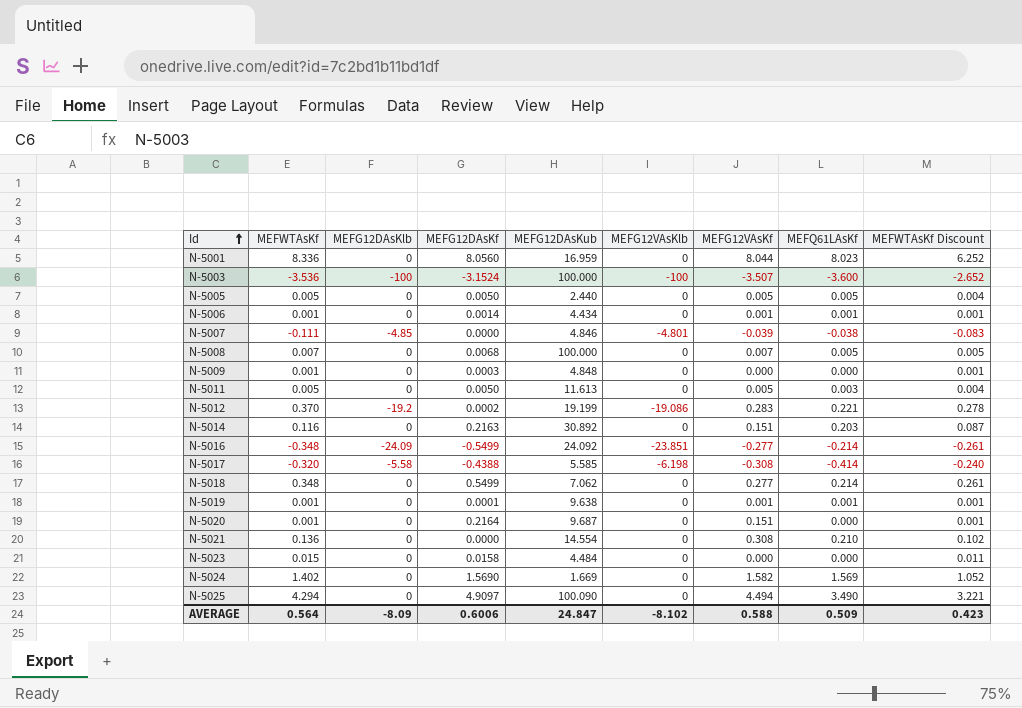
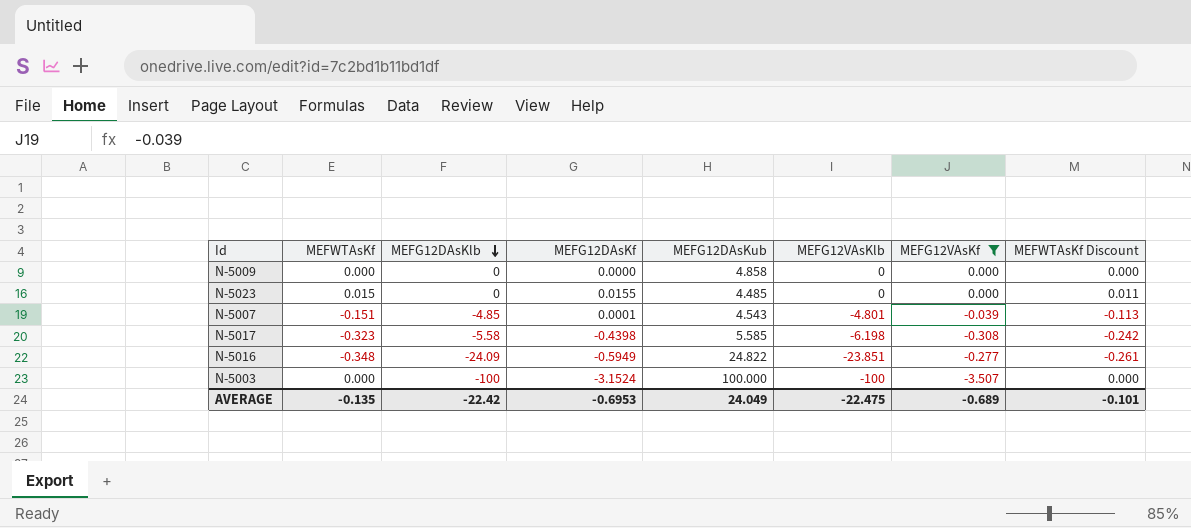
filter: none -> MEFG12VAsKf <= 0.000
row order: Id ascending -> MEFG12DAsKlb descending
column MEFQ61LAsKf | position: 8 -> none
N-5009 | MEFWTAsKf: 0.001 -> 0.000
N-5009 | MEFG12DAsKf: 0.0003 -> 0.0000
N-5009 | MEFG12DAsKub: 4.848 -> 4.858
N-5009 | MEFWTAsKf Discount: 0.001 -> 0.000
N-5023 | MEFG12DAsKf: 0.0158 -> 0.0155
N-5023 | MEFG12DAsKub: 4.484 -> 4.485
N-5007 | MEFWTAsKf: -0.111 -> -0.151
N-5007 | MEFG12DAsKf: 0.0000 -> 0.0001
N-5007 | MEFG12DAsKub: 4.846 -> 4.543
N-5007 | MEFWTAsKf Discount: -0.083 -> -0.113
N-5017 | MEFWTAsKf: -0.320 -> -0.323
N-5017 | MEFG12DAsKf: -0.4388 -> -0.4398
N-5017 | MEFWTAsKf Discount: -0.240 -> -0.242
N-5016 | MEFG12DAsKf: -0.5499 -> -0.5949
N-5016 | MEFG12DAsKub: 24.092 -> 24.822
N-5003 | MEFWTAsKf: -3.536 -> 0.000
N-5003 | MEFWTAsKf Discount: -2.652 -> 0.000
AVERAGE | MEFWTAsKf: 0.564 -> -0.135
AVERAGE | MEFG12DAsKlb: -8.09 -> -22.42
AVERAGE | MEFG12DAsKf: 0.6006 -> -0.6953
AVERAGE | MEFG12DAsKub: 24.847 -> 24.049
AVERAGE | MEFG12VAsKlb: -8.102 -> -22.475
AVERAGE | MEFG12VAsKf: 0.588 -> -0.689
AVERAGE | MEFWTAsKf Discount: 0.423 -> -0.101

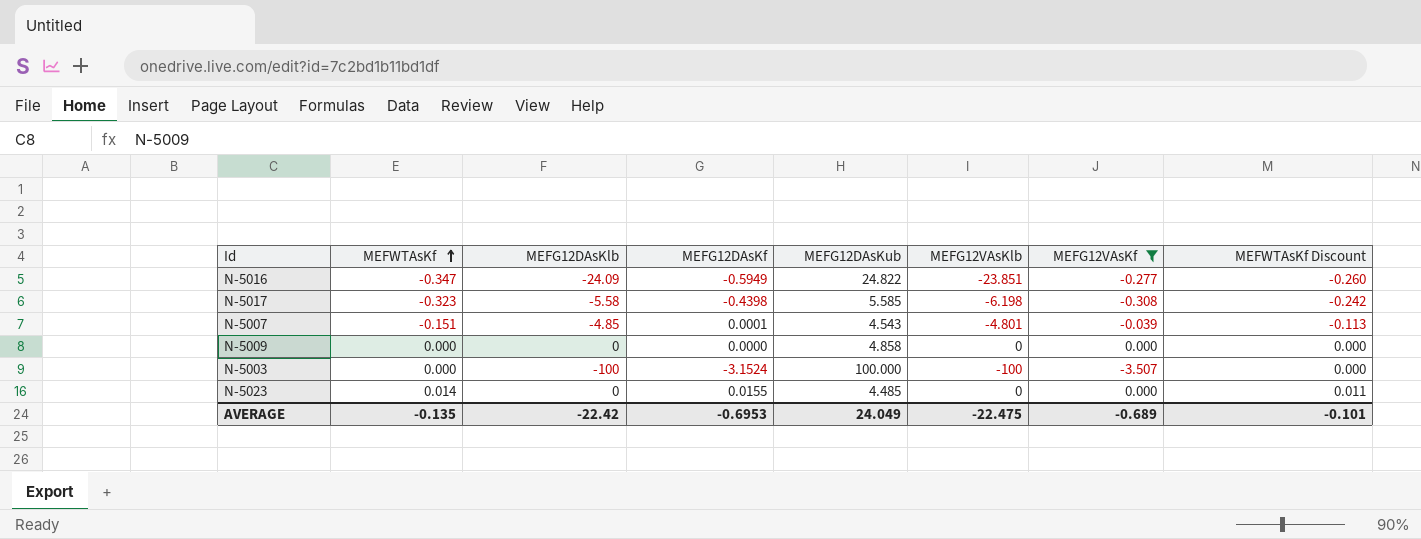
row order: MEFG12DAsKlb descending -> MEFWTAsKf ascending
N-5016 | MEFWTAsKf: -0.348 -> -0.347
N-5016 | MEFWTAsKf Discount: -0.261 -> -0.260
N-5023 | MEFWTAsKf: 0.015 -> 0.014

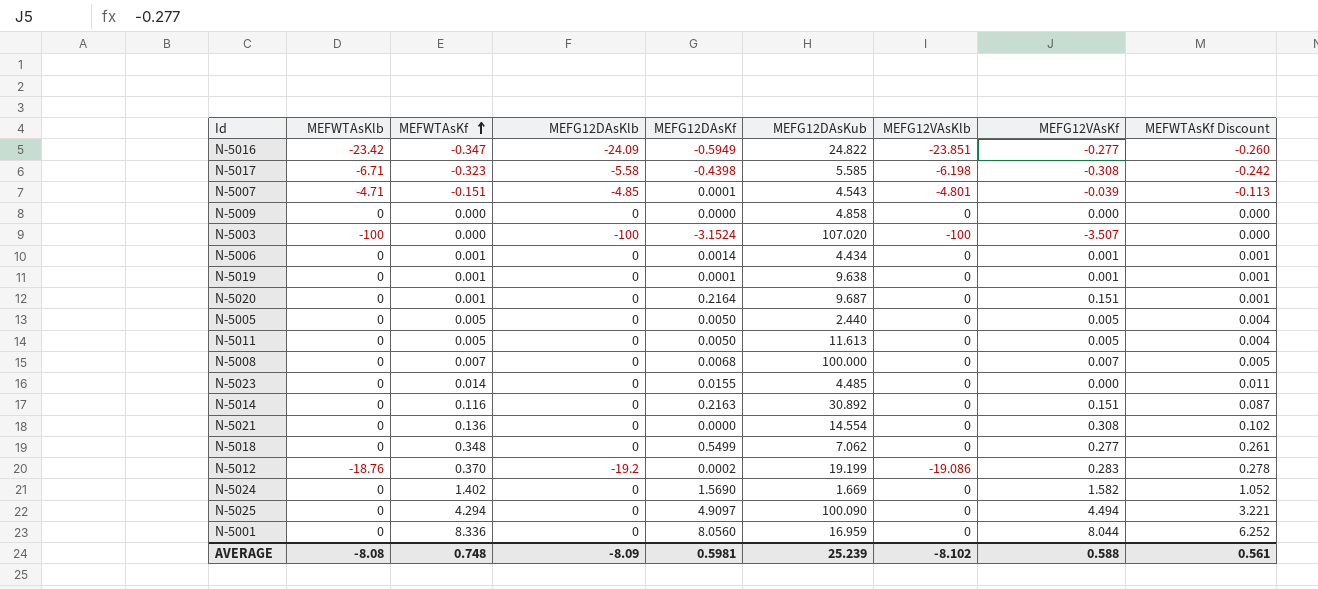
filter: MEFG12VAsKf <= 0.000 -> none
column MEFWTAsKlb | position: none -> 2
N-5003 | MEFG12DAsKub: 100.000 -> 107.020
AVERAGE | MEFWTAsKf: -0.135 -> 0.748
AVERAGE | MEFG12DAsKlb: -22.42 -> -8.09
AVERAGE | MEFG12DAsKf: -0.6953 -> 0.5981
AVERAGE | MEFG12DAsKub: 24.049 -> 25.239
AVERAGE | MEFG12VAsKlb: -22.475 -> -8.102
AVERAGE | MEFG12VAsKf: -0.689 -> 0.588
AVERAGE | MEFWTAsKf Discount: -0.101 -> 0.561

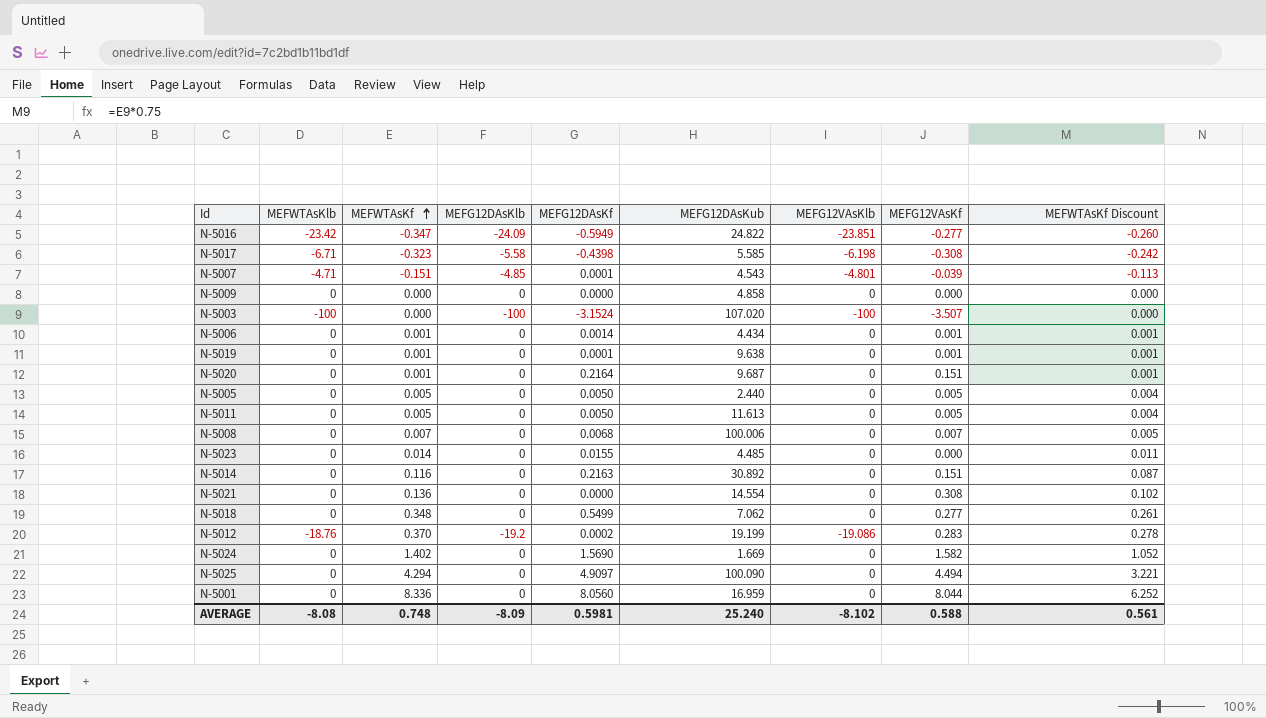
N-5008 | MEFG12DAsKub: 100.000 -> 100.006
AVERAGE | MEFG12DAsKub: 25.239 -> 25.240

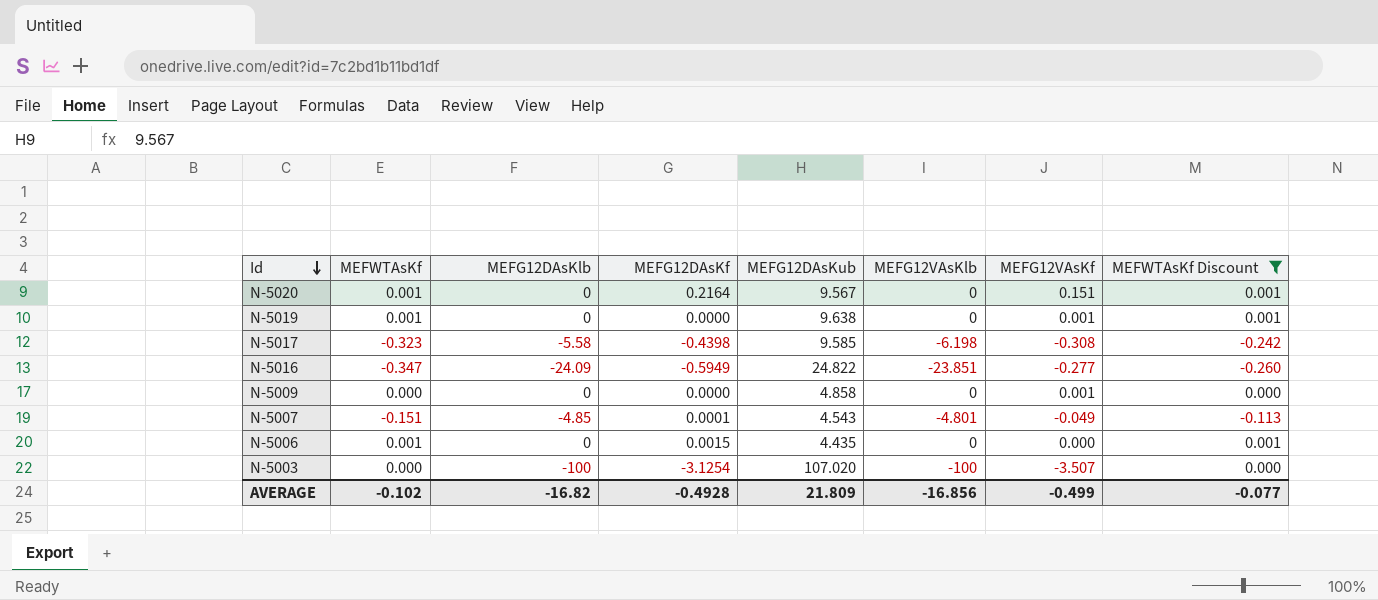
filter: none -> MEFWTAsKf Discount <= 0.001
row order: MEFWTAsKf ascending -> Id descending
column MEFWTAsKlb | position: 2 -> none
N-5020 | MEFG12DAsKub: 9.687 -> 9.567
N-5019 | MEFG12DAsKf: 0.0001 -> 0.0000
N-5017 | MEFG12DAsKub: 5.585 -> 9.585
N-5009 | MEFG12VAsKf: 0.000 -> 0.001
N-5007 | MEFG12VAsKf: -0.039 -> -0.049
N-5006 | MEFG12DAsKf: 0.0014 -> 0.0015
N-5006 | MEFG12DAsKub: 4.434 -> 4.435
N-5006 | MEFG12VAsKf: 0.001 -> 0.000
N-5003 | MEFG12DAsKf: -3.1524 -> -3.1254
AVERAGE | MEFWTAsKf: 0.748 -> -0.102
AVERAGE | MEFG12DAsKlb: -8.09 -> -16.82
AVERAGE | MEFG12DAsKf: 0.5981 -> -0.4928
AVERAGE | MEFG12DAsKub: 25.240 -> 21.809
AVERAGE | MEFG12VAsKlb: -8.102 -> -16.856
AVERAGE | MEFG12VAsKf: 0.588 -> -0.499
AVERAGE | MEFWTAsKf Discount: 0.561 -> -0.077

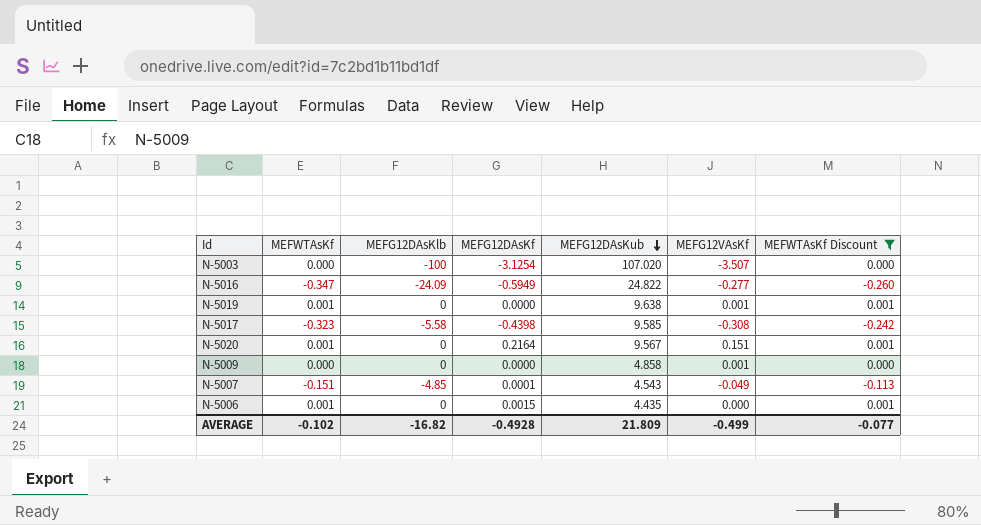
row order: Id descending -> MEFG12DAsKub descending
column MEFG12VAsKlb | position: 6 -> none

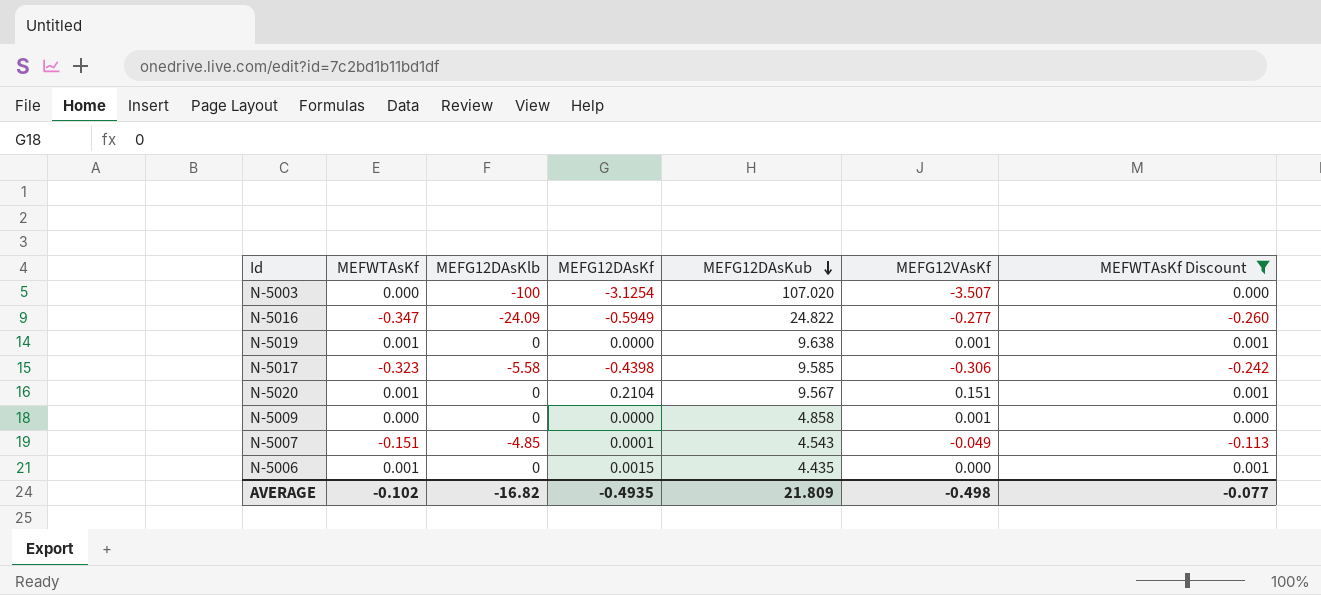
N-5017 | MEFG12VAsKf: -0.308 -> -0.306
N-5020 | MEFG12DAsKf: 0.2164 -> 0.2104
AVERAGE | MEFG12DAsKf: -0.4928 -> -0.4935
AVERAGE | MEFG12VAsKf: -0.499 -> -0.498

